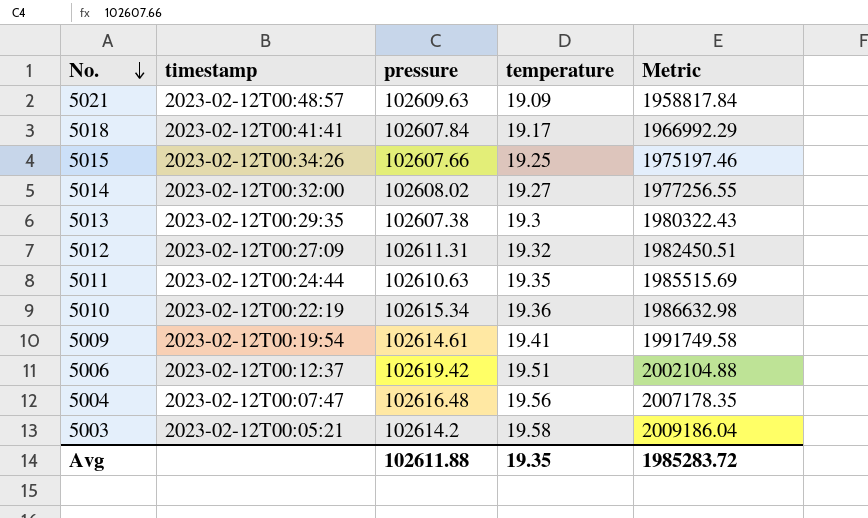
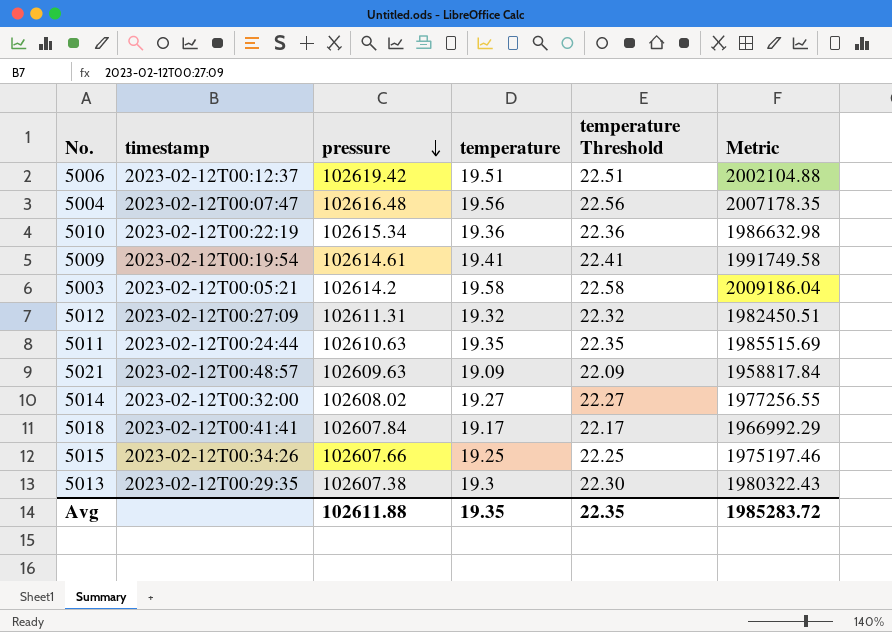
row order: No. descending -> pressure descending
column temperature Threshold | formula: none -> [temperature] + 3

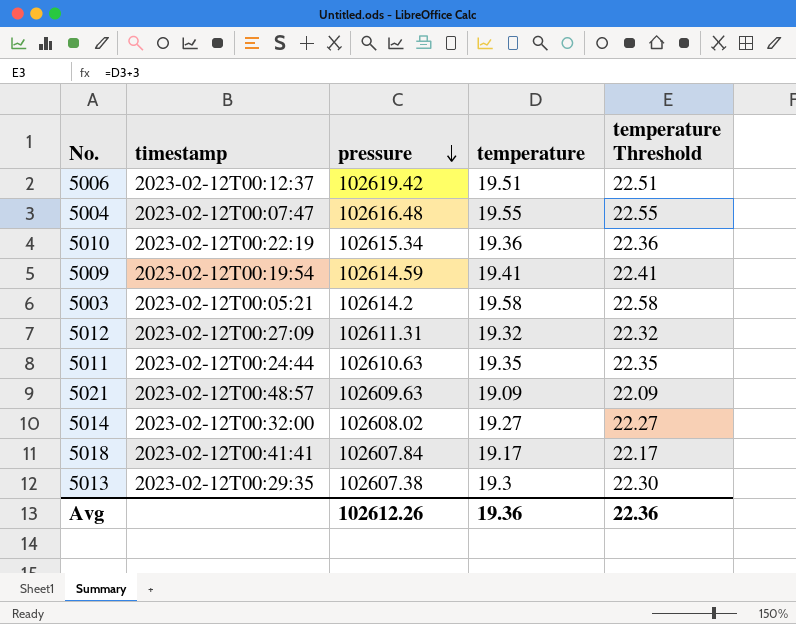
column Metric | formula: [pressure] * [temperature] -> none
row 5015: 2023-02-12T00:34:26 | 102607.66 | 19.25 | 22.25 | 1975197.46 -> none
5004 | temperature: 19.56 -> 19.55
5004 | temperature Threshold: 22.56 -> 22.55
5009 | pressure: 102614.61 -> 102614.59
Avg | pressure: 102611.88 -> 102612.26
Avg | temperature: 19.35 -> 19.36
Avg | temperature Threshold: 22.35 -> 22.36

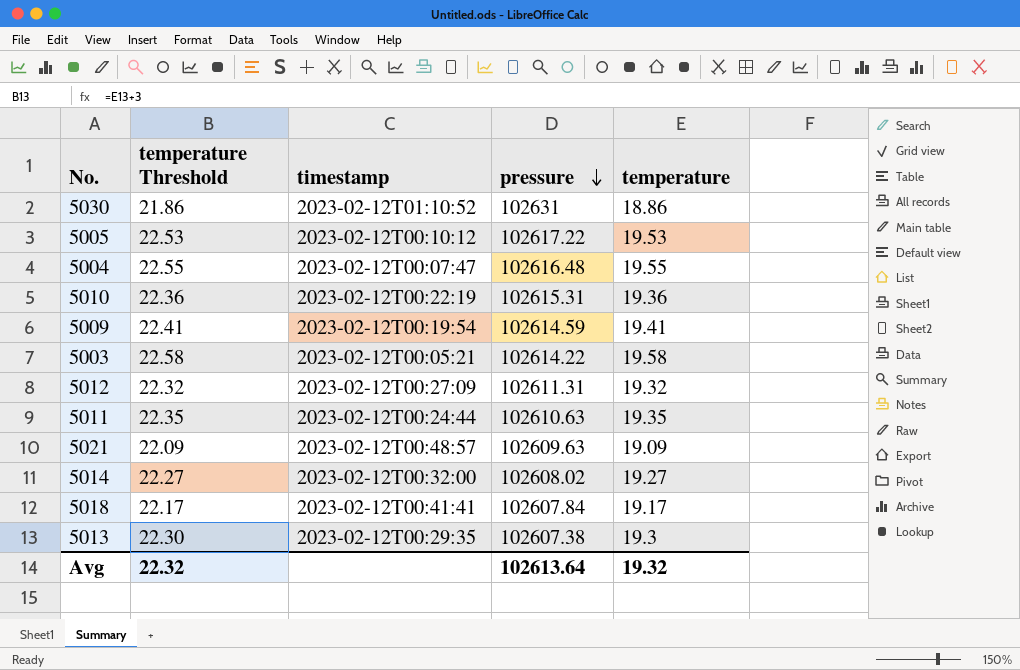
column temperature Threshold | position: 5 -> 2
row 5006: 2023-02-12T00:12:37 | 102619.42 | 19.51 | 22.51 -> none
row 5030: none -> 21.86 | 2023-02-12T01:10:52 | 102631 | 18.86
row 5005: none -> 22.53 | 2023-02-12T00:10:12 | 102617.22 | 19.53
5010 | pressure: 102615.34 -> 102615.31
5003 | pressure: 102614.2 -> 102614.22
Avg | temperature Threshold: 22.36 -> 22.32
Avg | pressure: 102612.26 -> 102613.64
Avg | temperature: 19.36 -> 19.32

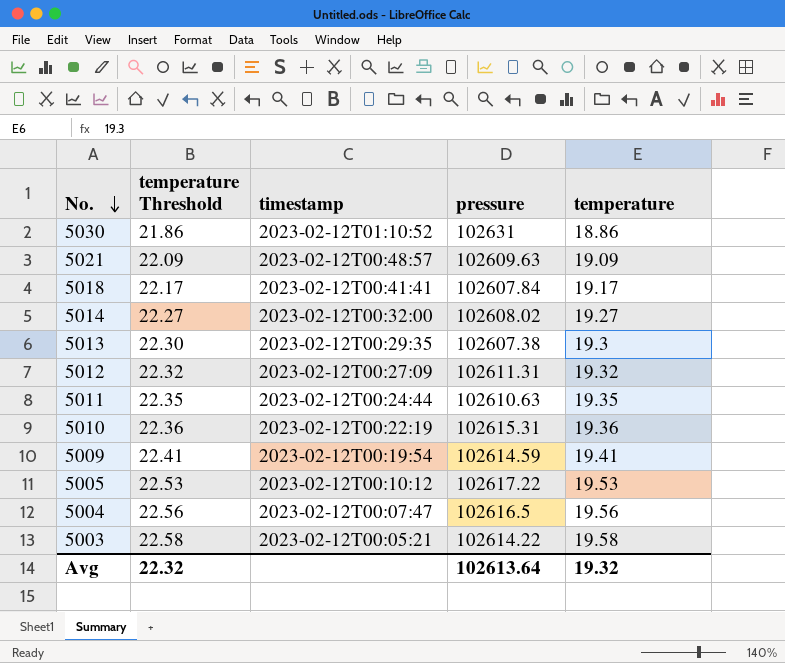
row order: pressure descending -> No. descending
5004 | temperature Threshold: 22.55 -> 22.56
5004 | pressure: 102616.48 -> 102616.5
5004 | temperature: 19.55 -> 19.56

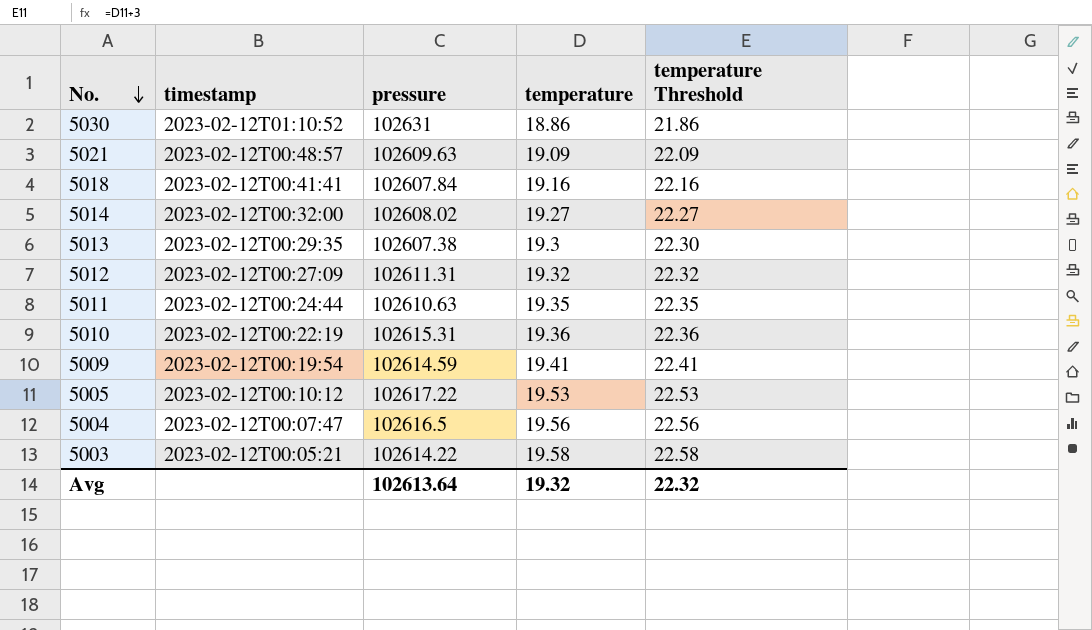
column temperature Threshold | position: 2 -> 5
5018 | temperature: 19.17 -> 19.16
5018 | temperature Threshold: 22.17 -> 22.16

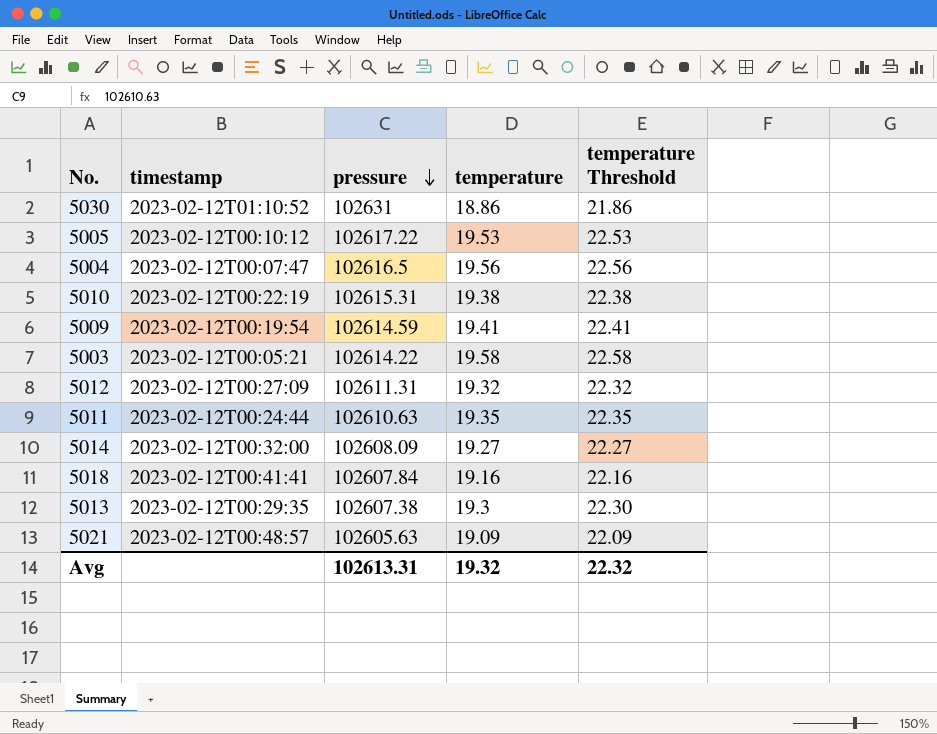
row order: No. descending -> pressure descending
5010 | temperature: 19.36 -> 19.38
5010 | temperature Threshold: 22.36 -> 22.38
5014 | pressure: 102608.02 -> 102608.09
5021 | pressure: 102609.63 -> 102605.63
Avg | pressure: 102613.64 -> 102613.31

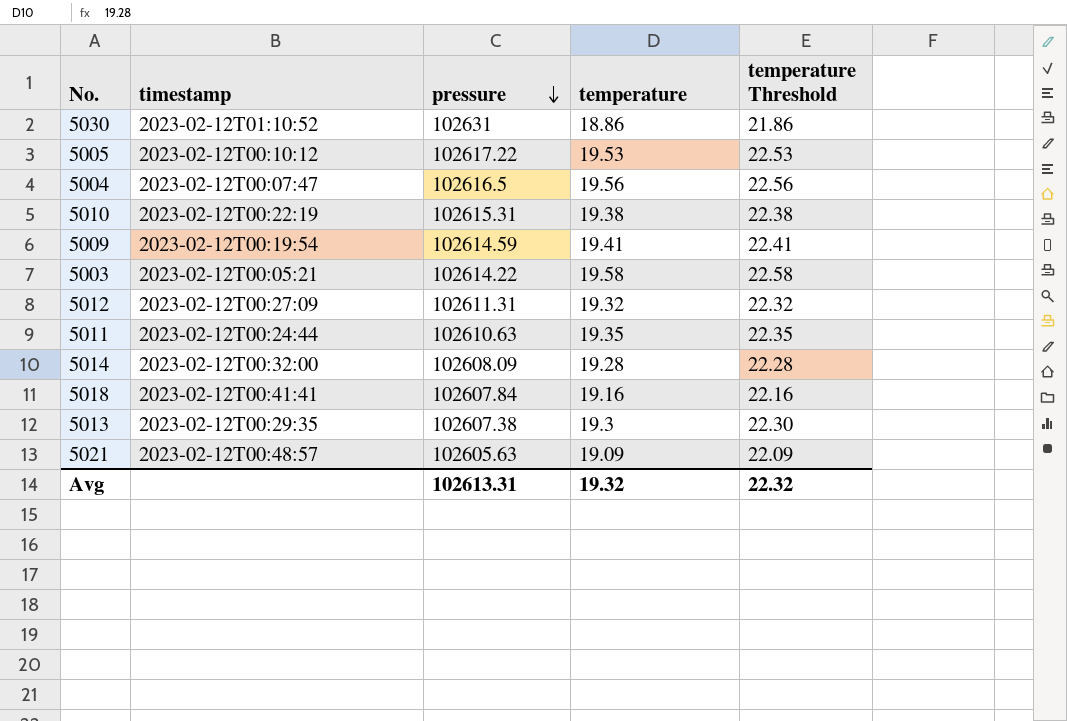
5014 | temperature: 19.27 -> 19.28
5014 | temperature Threshold: 22.27 -> 22.28

